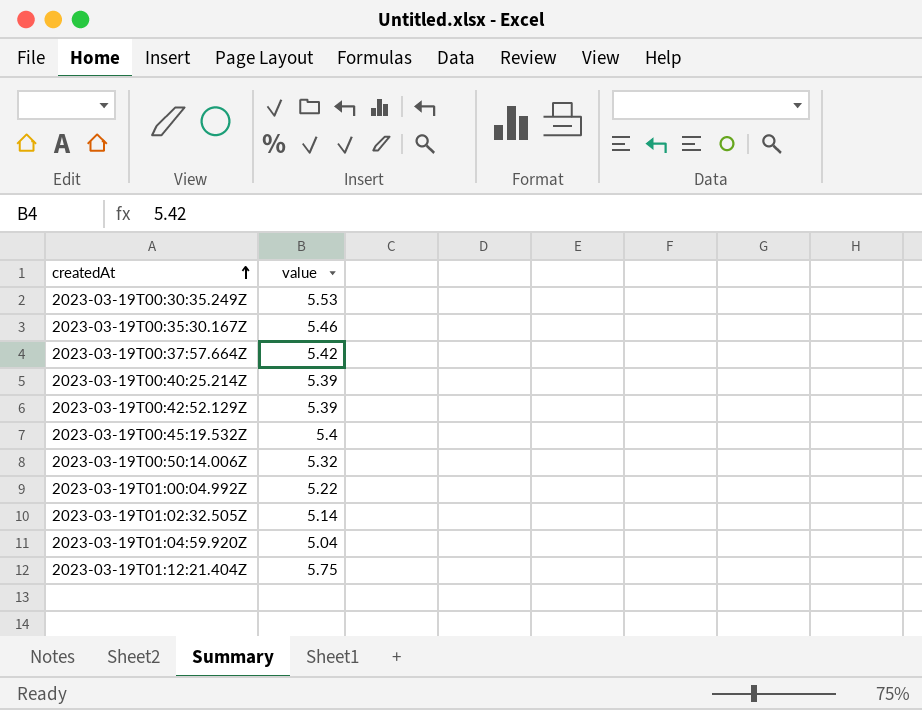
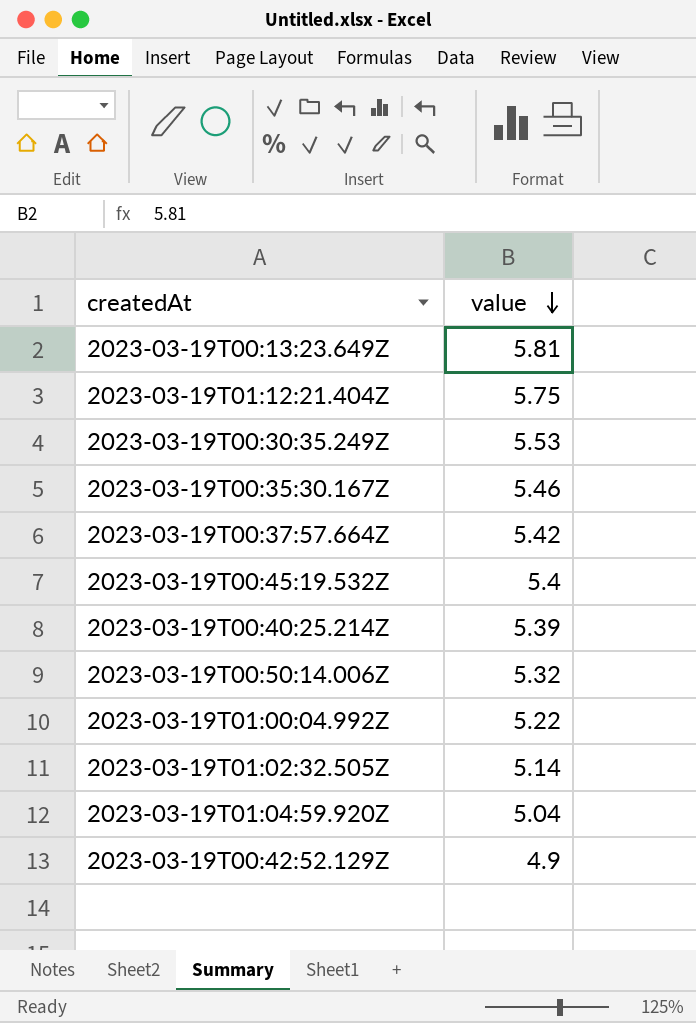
row order: createdAt ascending -> value descending
row 2023-03-19T00:13:23.649Z: none -> 5.81
2023-03-19T00:42:52.129Z | value: 5.39 -> 4.9

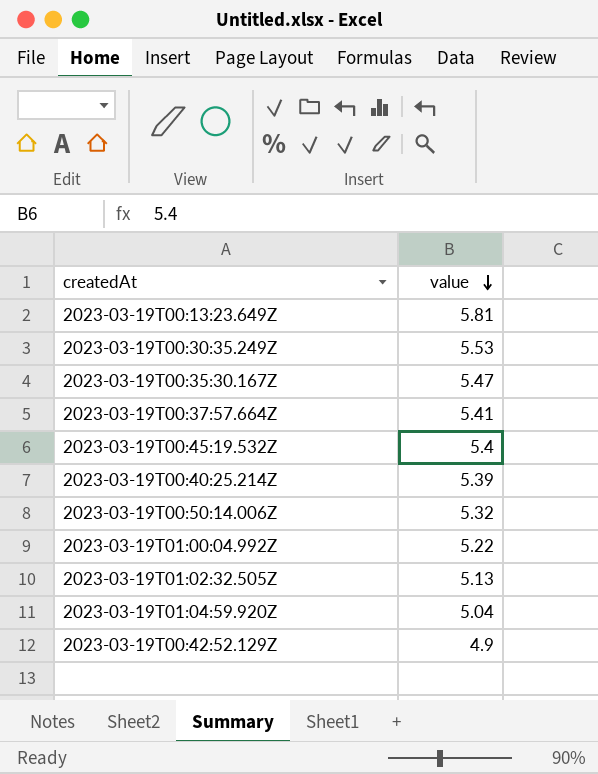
row 2023-03-19T01:12:21.404Z: 5.75 -> none
2023-03-19T00:35:30.167Z | value: 5.46 -> 5.47
2023-03-19T00:37:57.664Z | value: 5.42 -> 5.41
2023-03-19T01:02:32.505Z | value: 5.14 -> 5.13

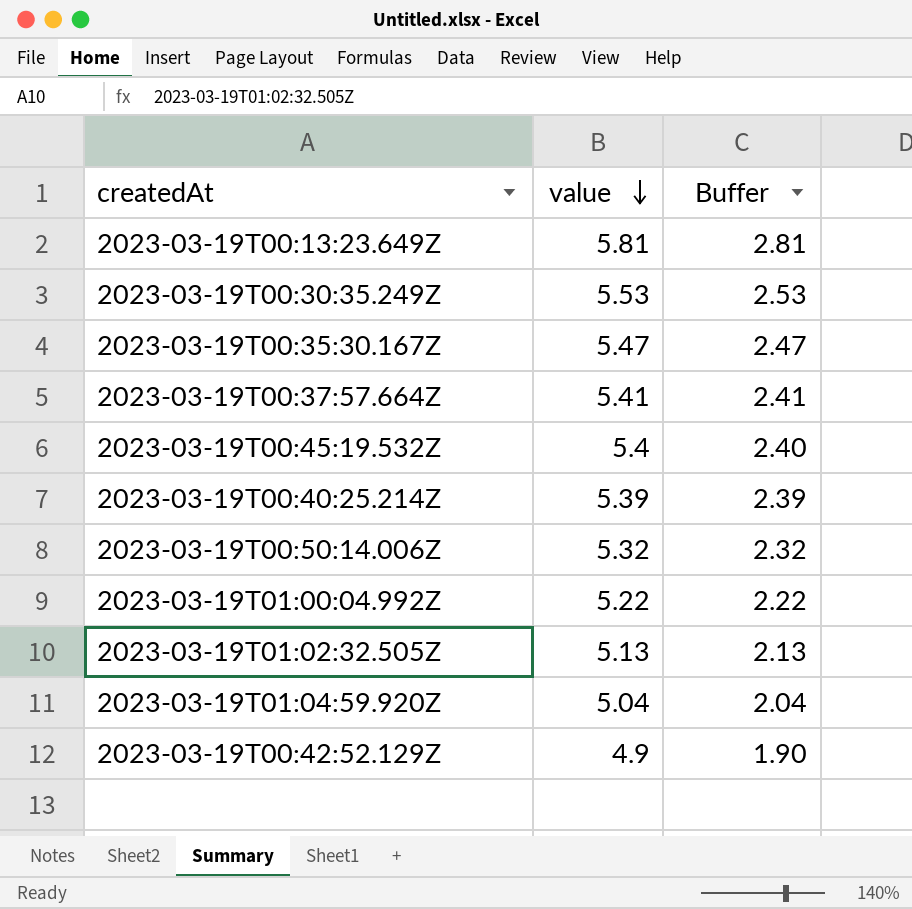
column Buffer | formula: none -> [value] - 3

